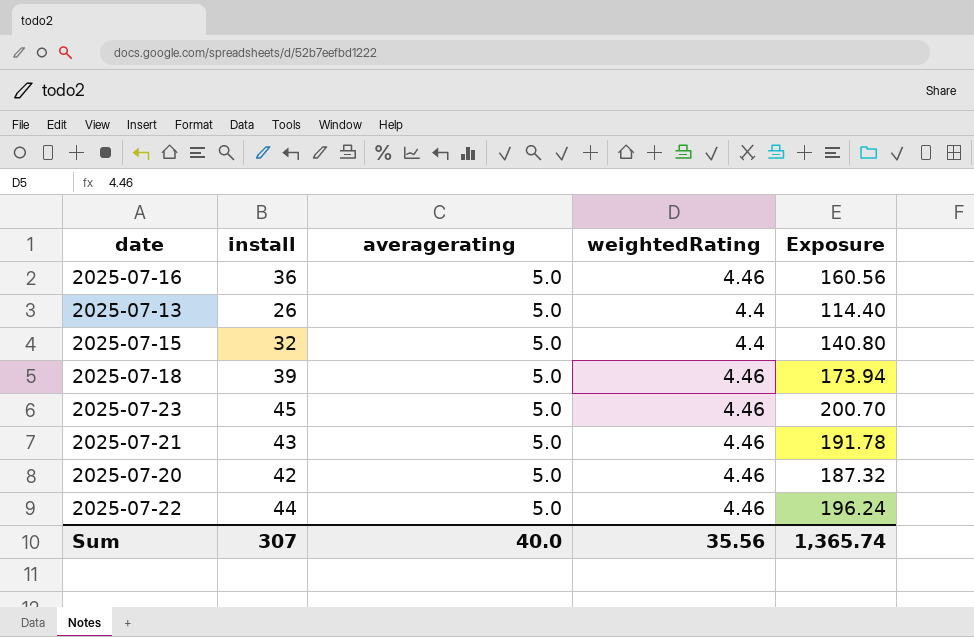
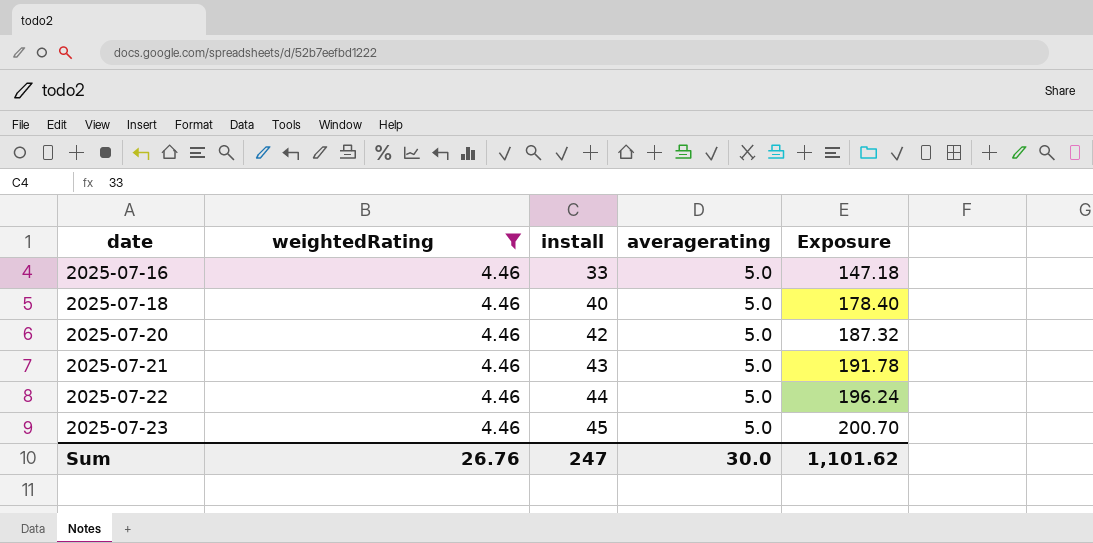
filter: none -> weightedRating = 4.46
row order: none -> date ascending
column weightedRating | position: 4 -> 2
2025-07-16 | install: 36 -> 33
2025-07-16 | Exposure: 160.56 -> 147.18
2025-07-18 | install: 39 -> 40
2025-07-18 | Exposure: 173.94 -> 178.40
Sum | weightedRating: 35.56 -> 26.76
Sum | install: 307 -> 247
Sum | averagerating: 40.0 -> 30.0
Sum | Exposure: 1,365.74 -> 1,101.62

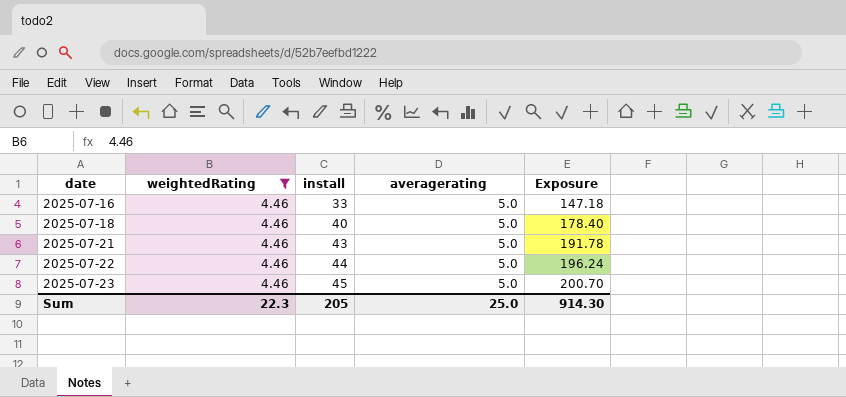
row 2025-07-20: 4.46 | 42 | 5.0 | 187.32 -> none
Sum | weightedRating: 26.76 -> 22.3
Sum | install: 247 -> 205
Sum | averagerating: 30.0 -> 25.0
Sum | Exposure: 1,101.62 -> 914.30

